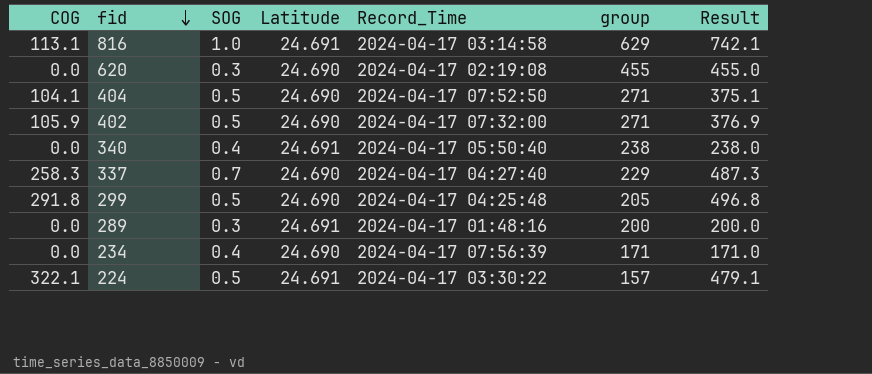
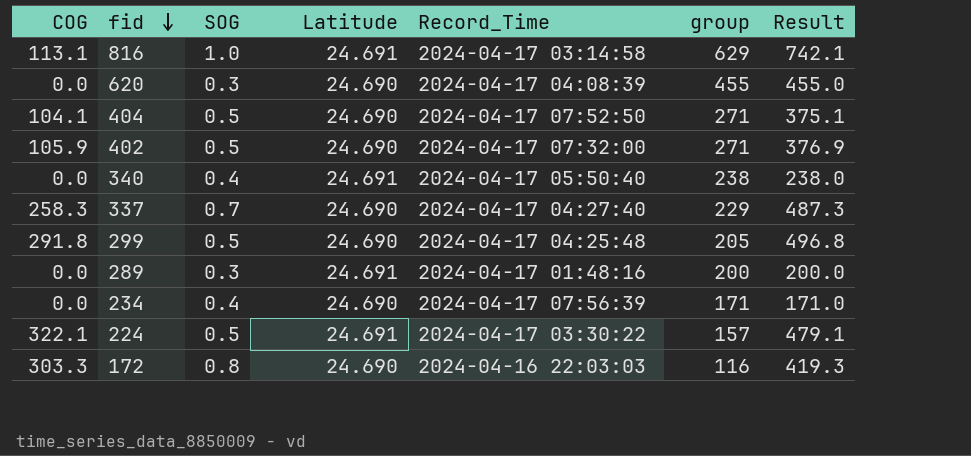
620 | Record_Time: 2024-04-17 02:19:08 -> 2024-04-17 04:08:39
row 172: none -> 303.3 | 0.8 | 24.690 | 2024-04-16 22:03:03 | 116 | 419.3

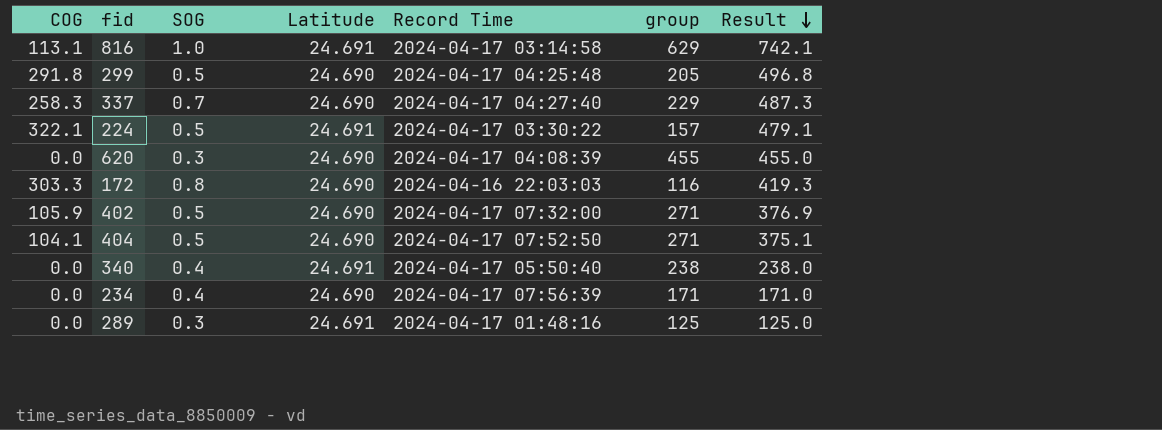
row order: fid descending -> Result descending
column name: Record_Time -> Record Time
289 | group: 200 -> 125
289 | Result: 200.0 -> 125.0

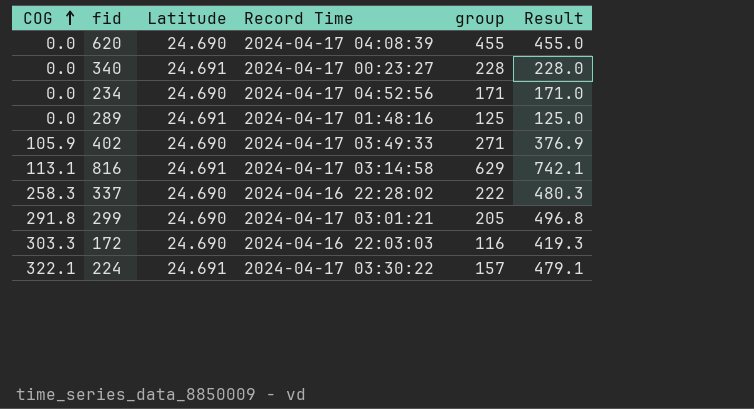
row order: Result descending -> COG ascending
column SOG | position: 3 -> none
row 404: 104.1 | 0.5 | 24.690 | 2024-04-17 07:52:50 | 271 | 375.1 -> none
340 | Record Time: 2024-04-17 05:50:40 -> 2024-04-17 00:23:27
340 | group: 238 -> 228
340 | Result: 238.0 -> 228.0
234 | Record Time: 2024-04-17 07:56:39 -> 2024-04-17 04:52:56
402 | Record Time: 2024-04-17 07:32:00 -> 2024-04-17 03:49:33
337 | Record Time: 2024-04-17 04:27:40 -> 2024-04-16 22:28:02
337 | group: 229 -> 222
337 | Result: 487.3 -> 480.3
299 | Record Time: 2024-04-17 04:25:48 -> 2024-04-17 03:01:21

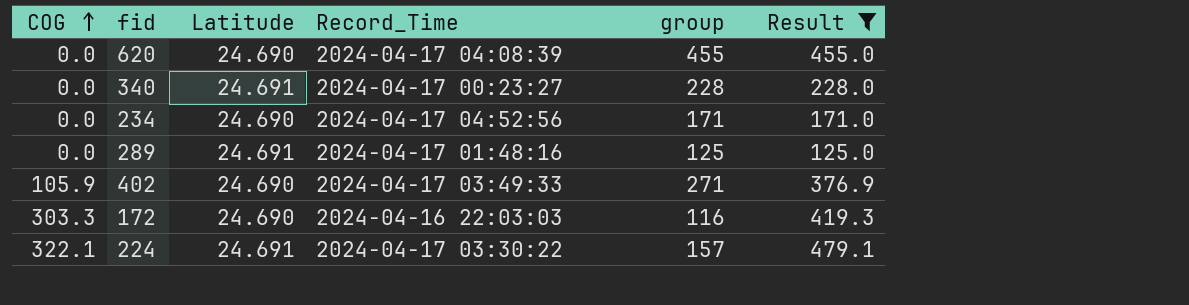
filter: none -> Result <= 479.1
column name: Record Time -> Record_Time

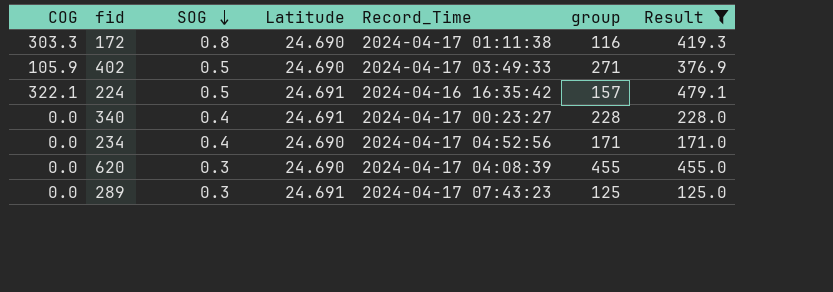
row order: COG ascending -> SOG descending
column SOG | position: none -> 3
172 | Record_Time: 2024-04-16 22:03:03 -> 2024-04-17 01:11:38
224 | Record_Time: 2024-04-17 03:30:22 -> 2024-04-16 16:35:42
289 | Record_Time: 2024-04-17 01:48:16 -> 2024-04-17 07:43:23

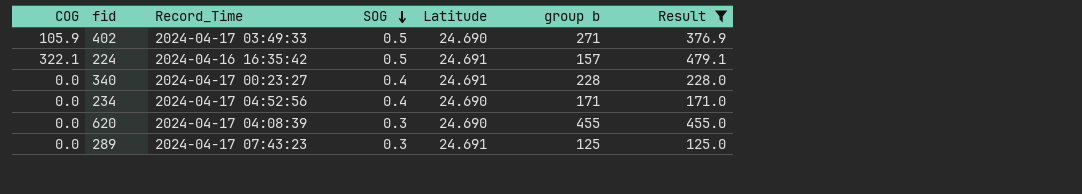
column Record_Time | position: 5 -> 3
column name: group -> group b
row 172: 303.3 | 0.8 | 24.690 | 2024-04-17 01:11:38 | 116 | 419.3 -> none

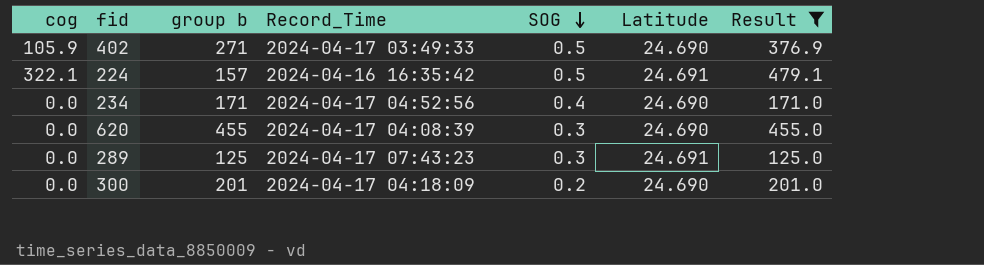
column name: COG -> cog
column group b | position: 6 -> 3
row 340: 0.0 | 2024-04-17 00:23:27 | 0.4 | 24.691 | 228 | 228.0 -> none
row 300: none -> 0.0 | 201 | 2024-04-17 04:18:09 | 0.2 | 24.690 | 201.0

